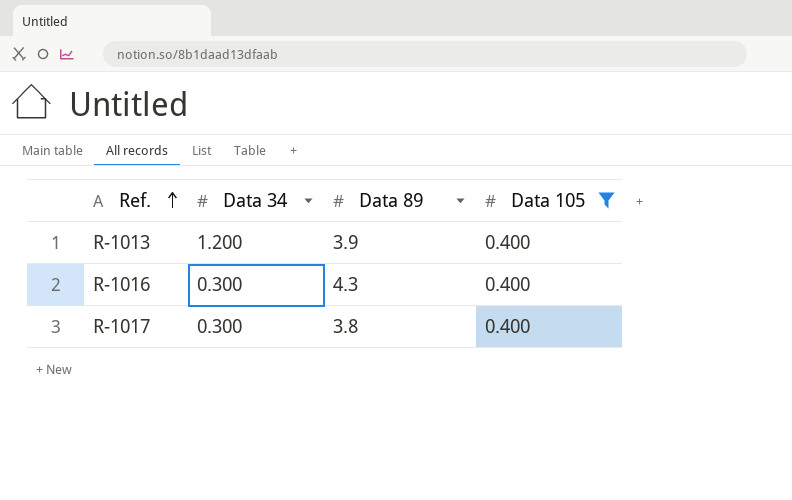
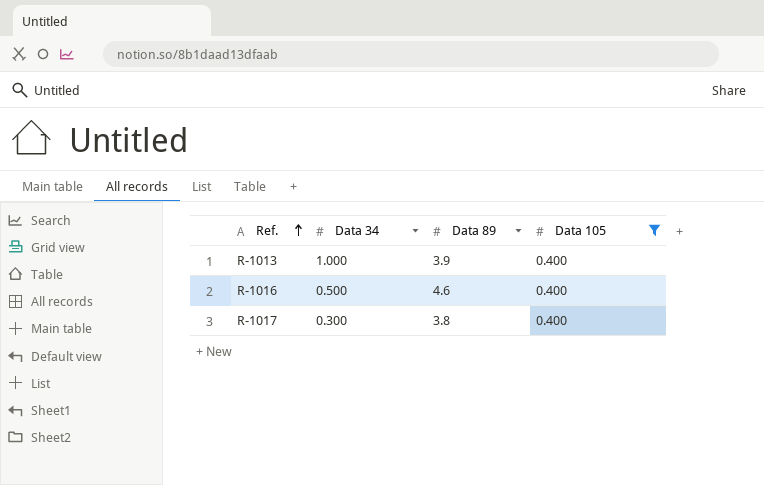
R-1013 | Data 34: 1.200 -> 1.000
R-1016 | Data 34: 0.300 -> 0.500
R-1016 | Data 89: 4.3 -> 4.6

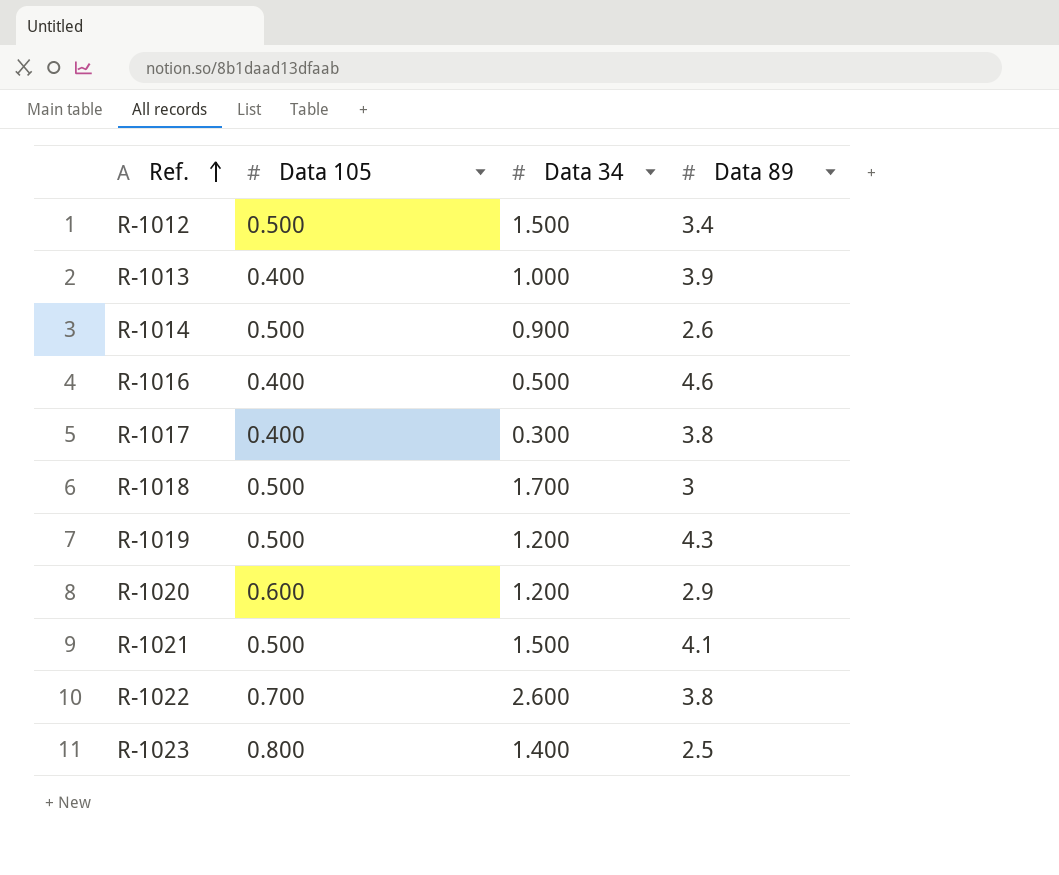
filter: Data 105 = 0.400 -> none
column Data 105 | position: 4 -> 2

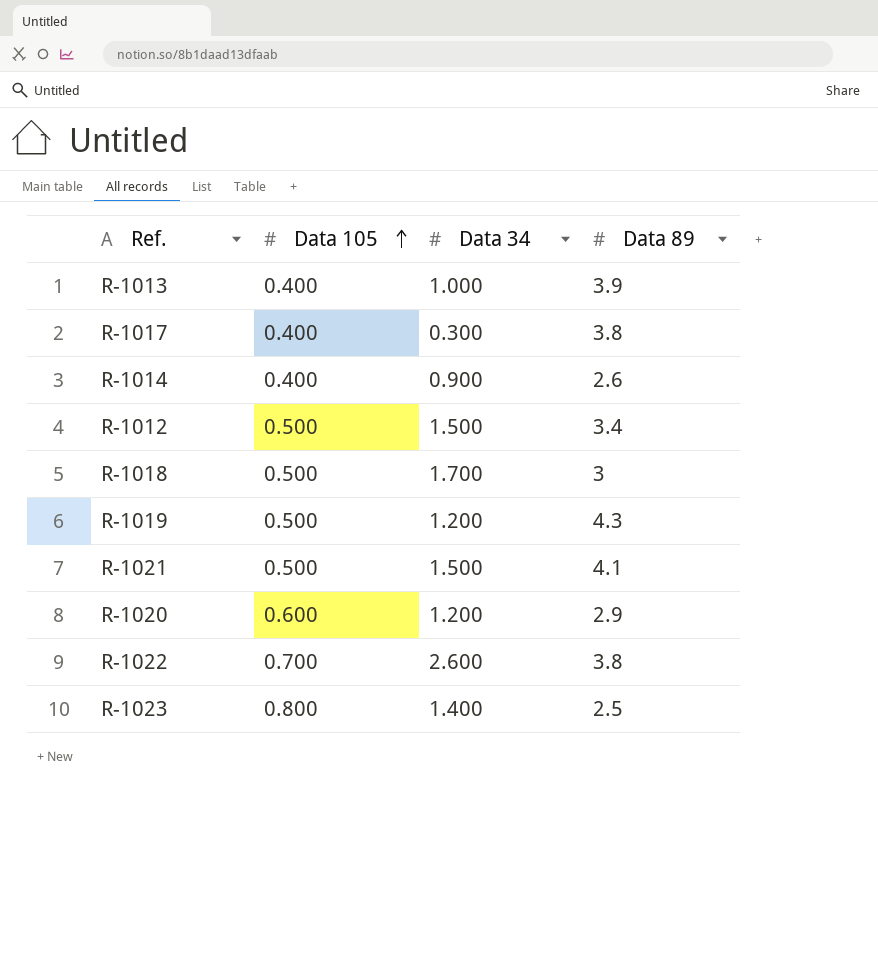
row order: Ref. ascending -> Data 105 ascending
row R-1016: 0.400 | 0.500 | 4.6 -> none
R-1014 | Data 105: 0.500 -> 0.400

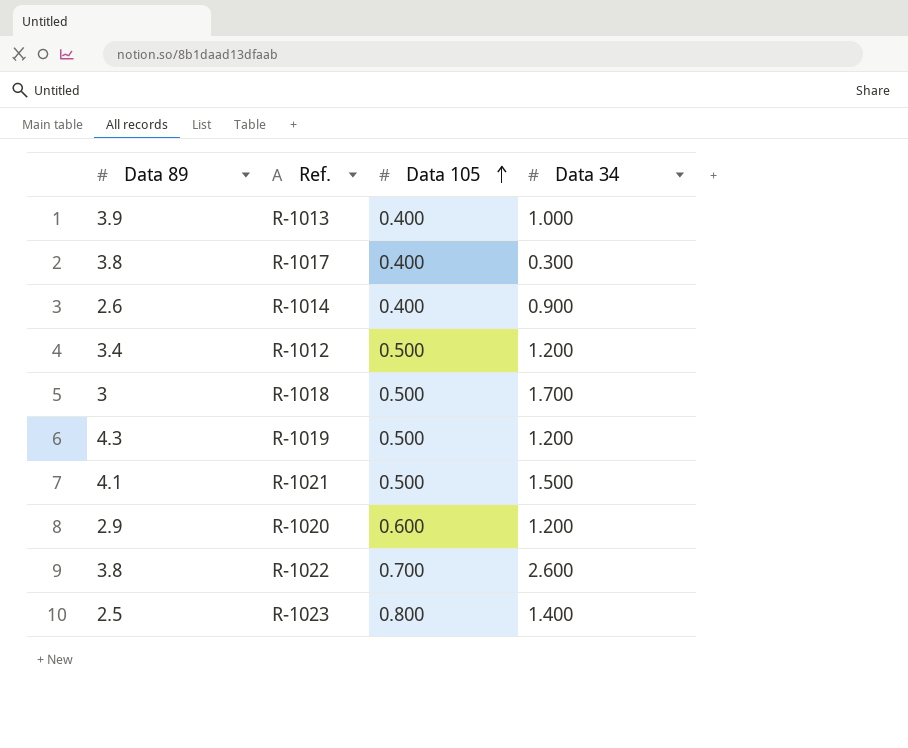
column Data 89 | position: 4 -> 1
R-1012 | Data 34: 1.500 -> 1.200

